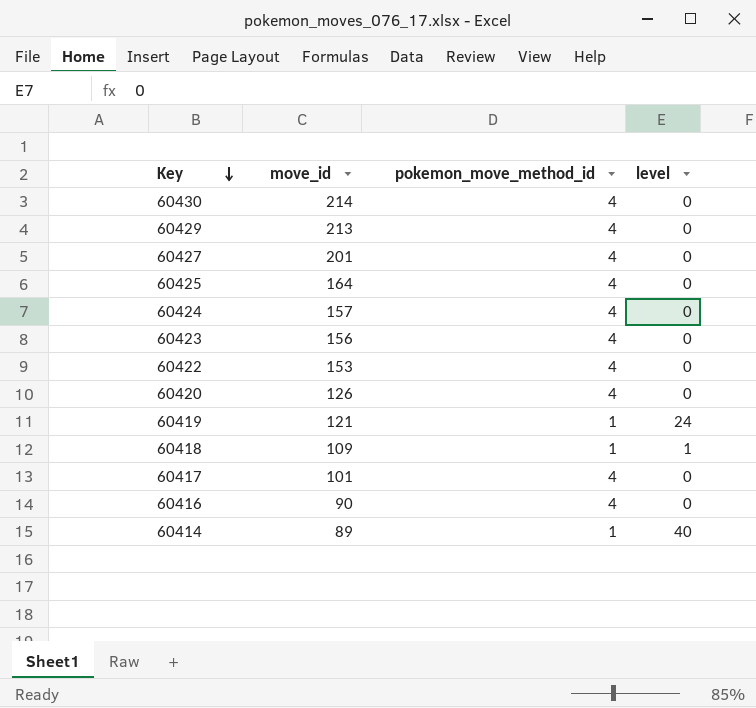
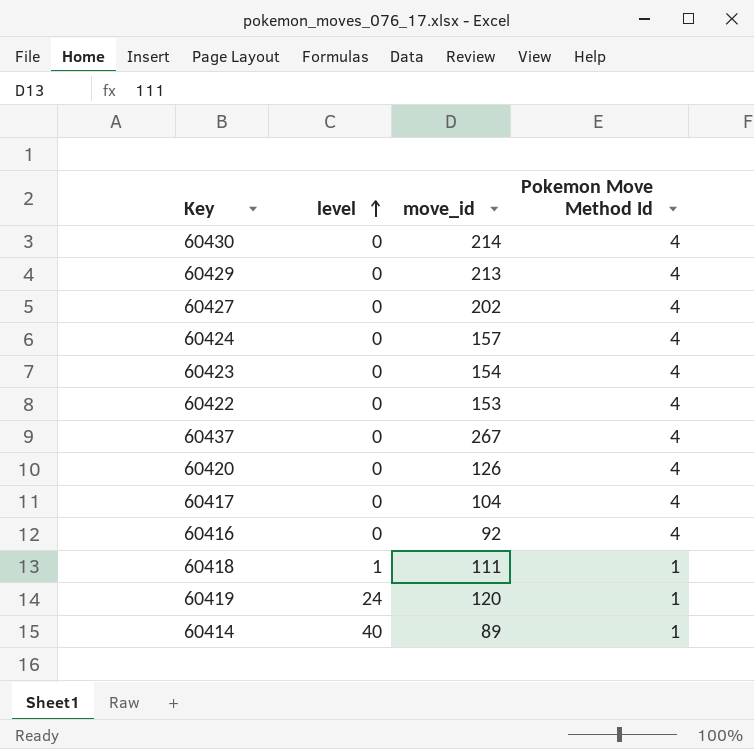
row order: Key descending -> level ascending
column level | position: 4 -> 2
column name: pokemon_move_method_id -> Pokemon Move Method Id
row 60425: 164 | 4 | 0 -> none
60427 | move_id: 201 -> 202
60423 | move_id: 156 -> 154
row 60437: none -> 0 | 267 | 4
60417 | move_id: 101 -> 104
60416 | move_id: 90 -> 92
60418 | move_id: 109 -> 111
60419 | move_id: 121 -> 120

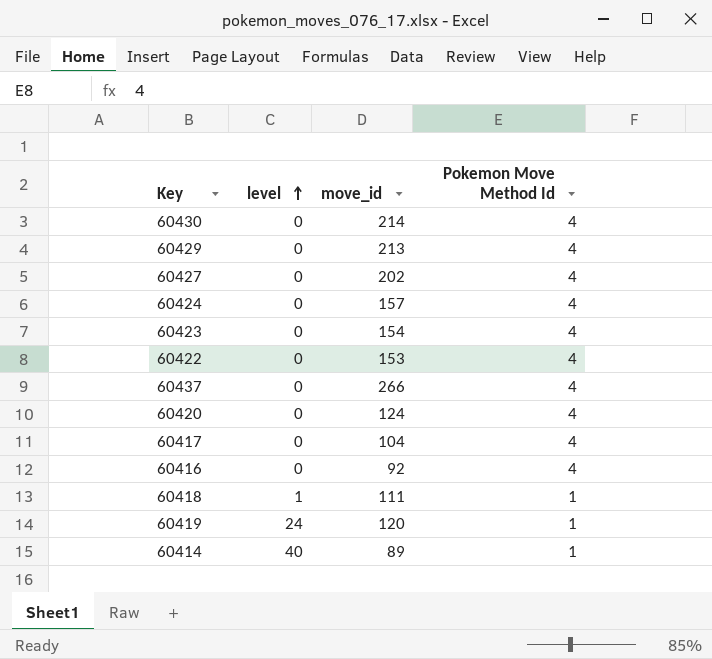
60437 | move_id: 267 -> 266
60420 | move_id: 126 -> 124

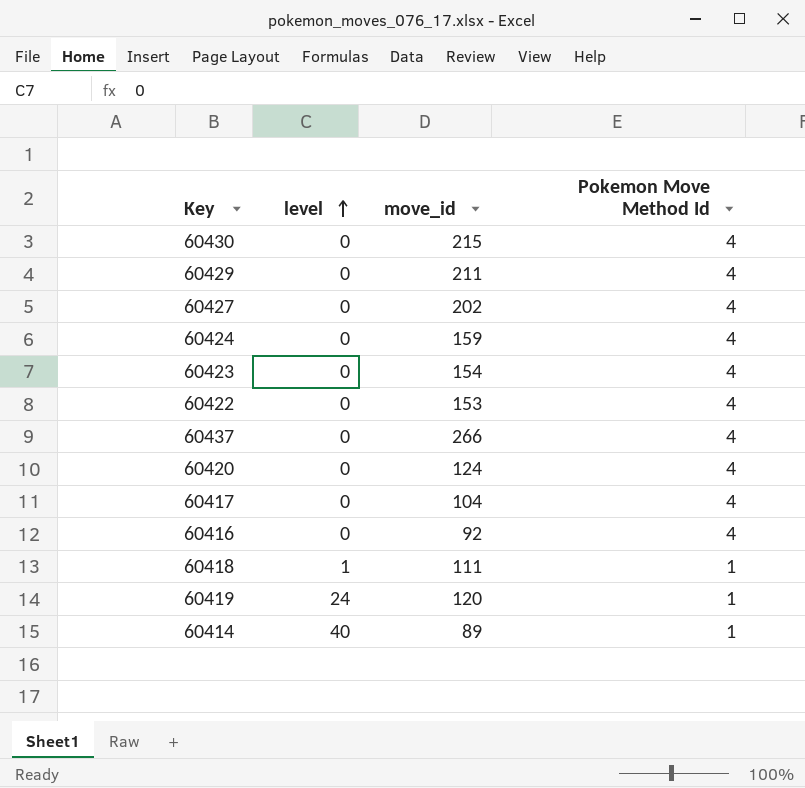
60430 | move_id: 214 -> 215
60429 | move_id: 213 -> 211
60424 | move_id: 157 -> 159

